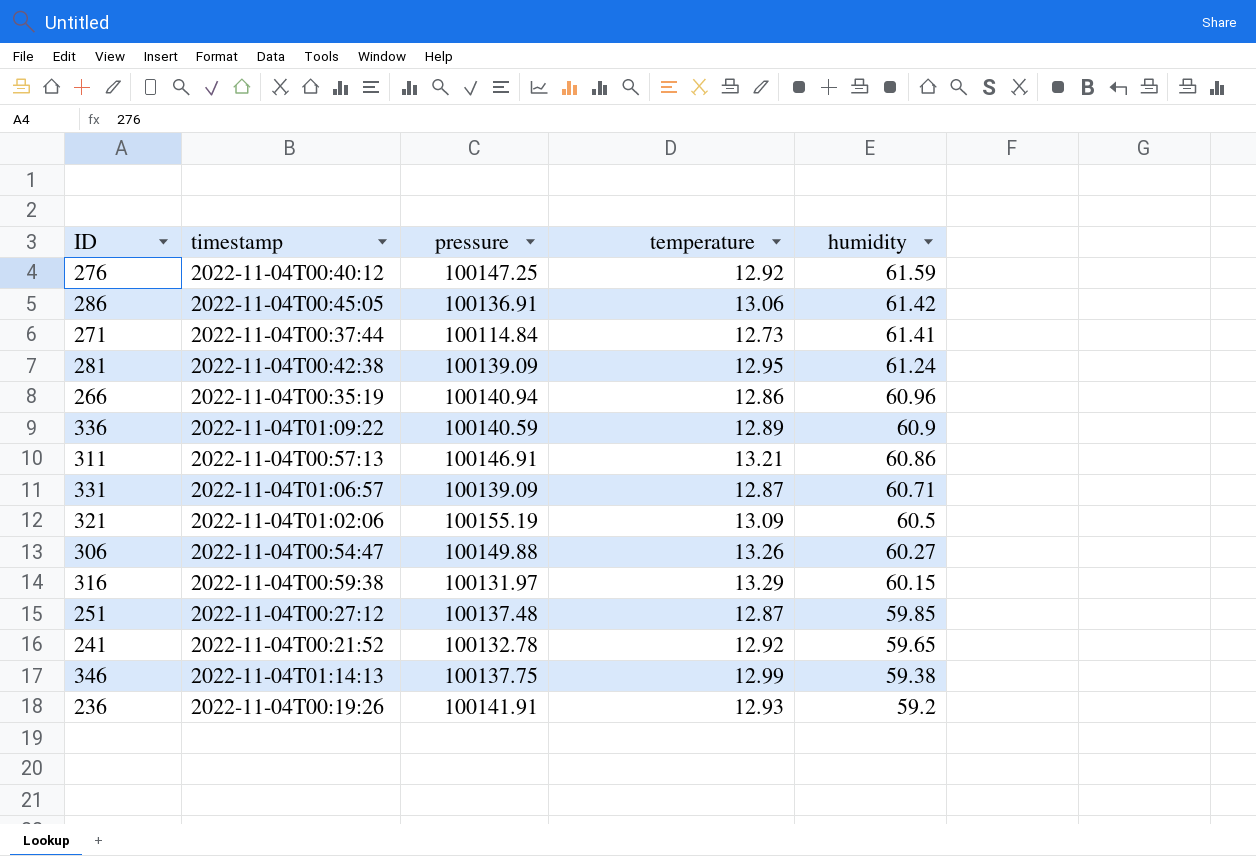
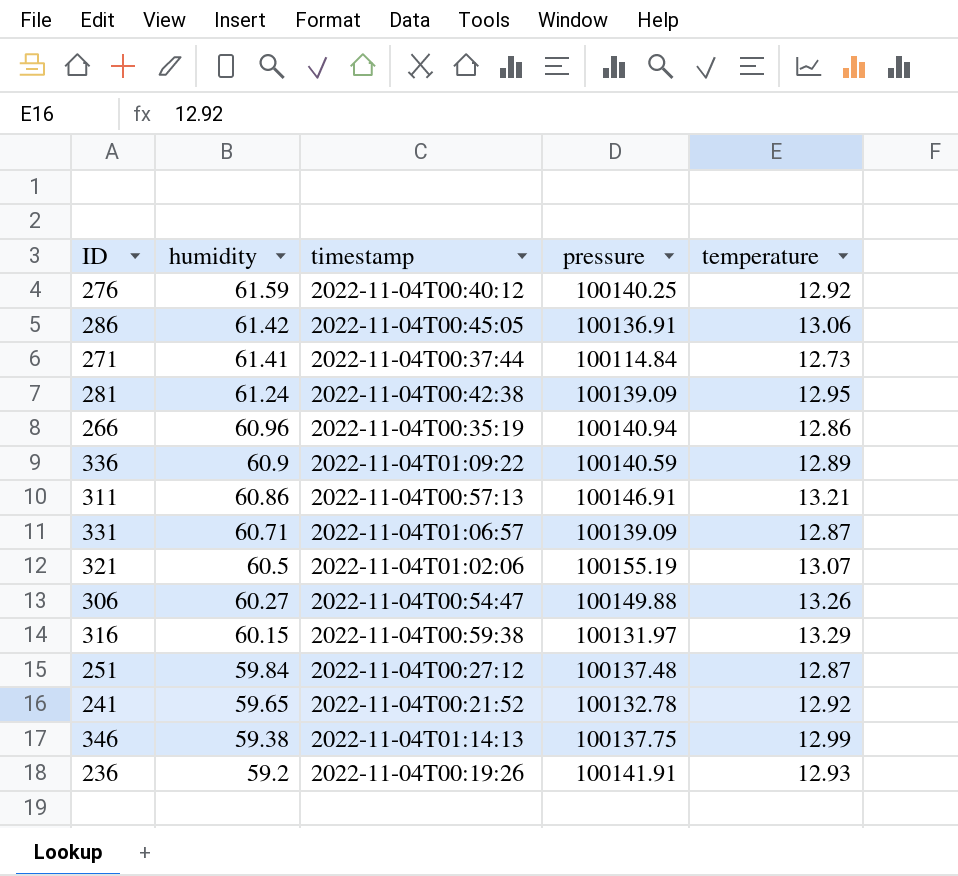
column humidity | position: 5 -> 2
276 | pressure: 100147.25 -> 100140.25
321 | temperature: 13.09 -> 13.07
251 | humidity: 59.85 -> 59.84

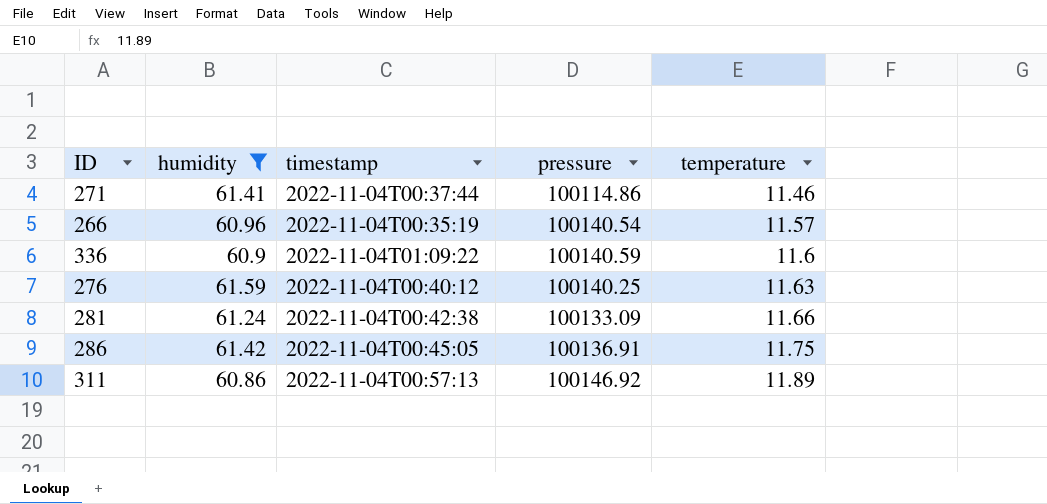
filter: none -> humidity >= 60.86
row order: humidity descending -> temperature ascending
271 | pressure: 100114.84 -> 100114.86
271 | temperature: 12.73 -> 11.46
266 | pressure: 100140.94 -> 100140.54
266 | temperature: 12.86 -> 11.57
336 | temperature: 12.89 -> 11.6
276 | temperature: 12.92 -> 11.63
281 | pressure: 100139.09 -> 100133.09
281 | temperature: 12.95 -> 11.66
286 | temperature: 13.06 -> 11.75
311 | pressure: 100146.91 -> 100146.92
311 | temperature: 13.21 -> 11.89

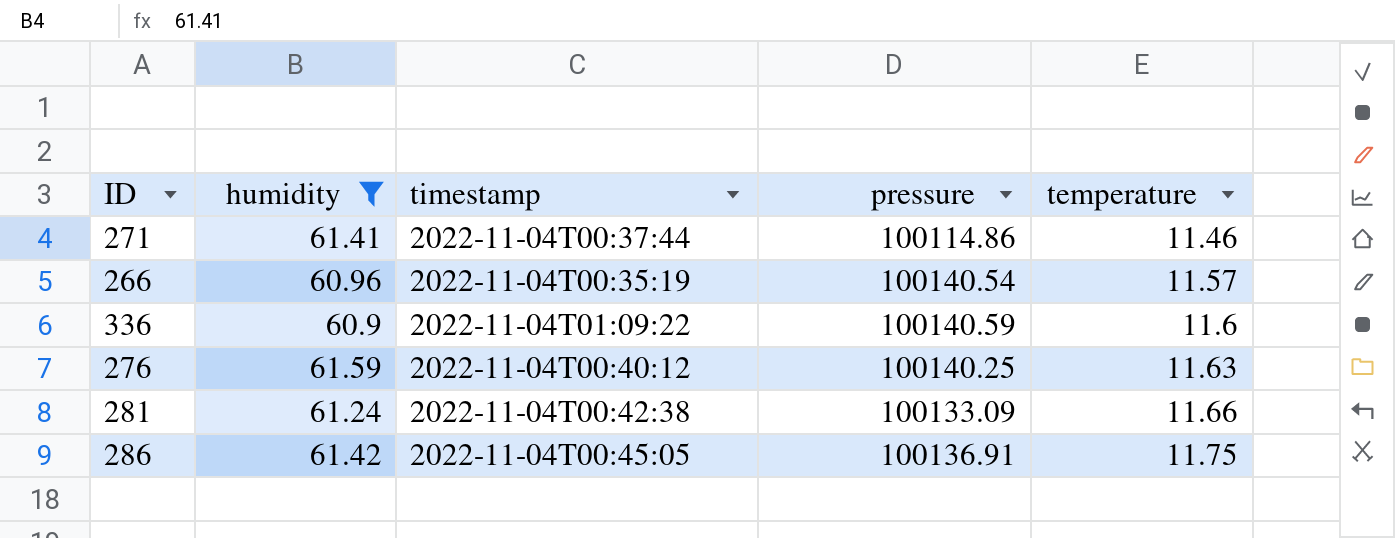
row 311: 60.86 | 2022-11-04T00:57:13 | 100146.92 | 11.89 -> none

